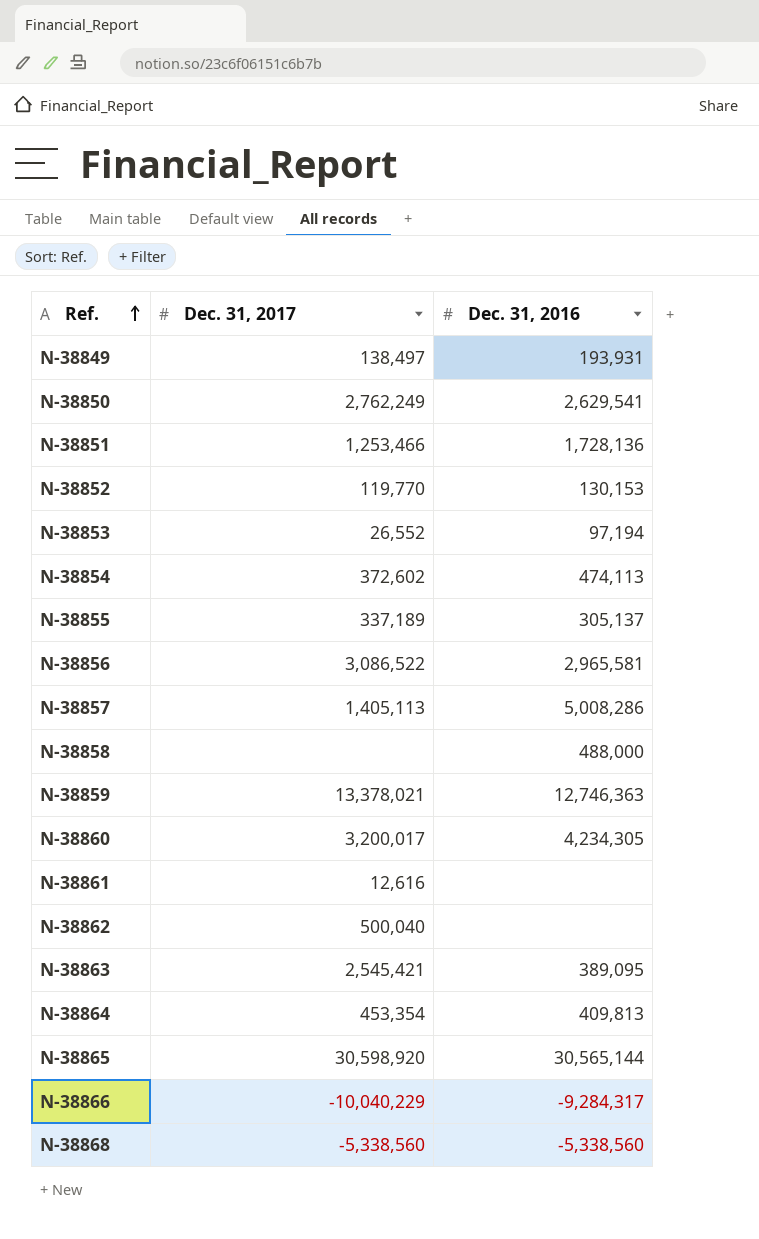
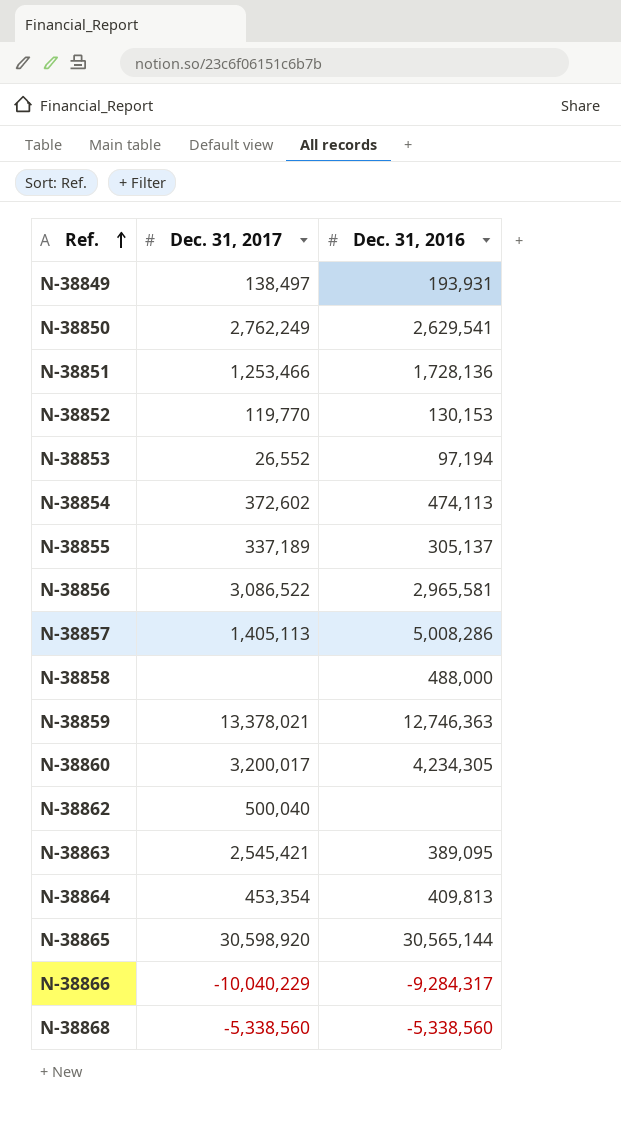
row N-38861: 12,616 | none -> none

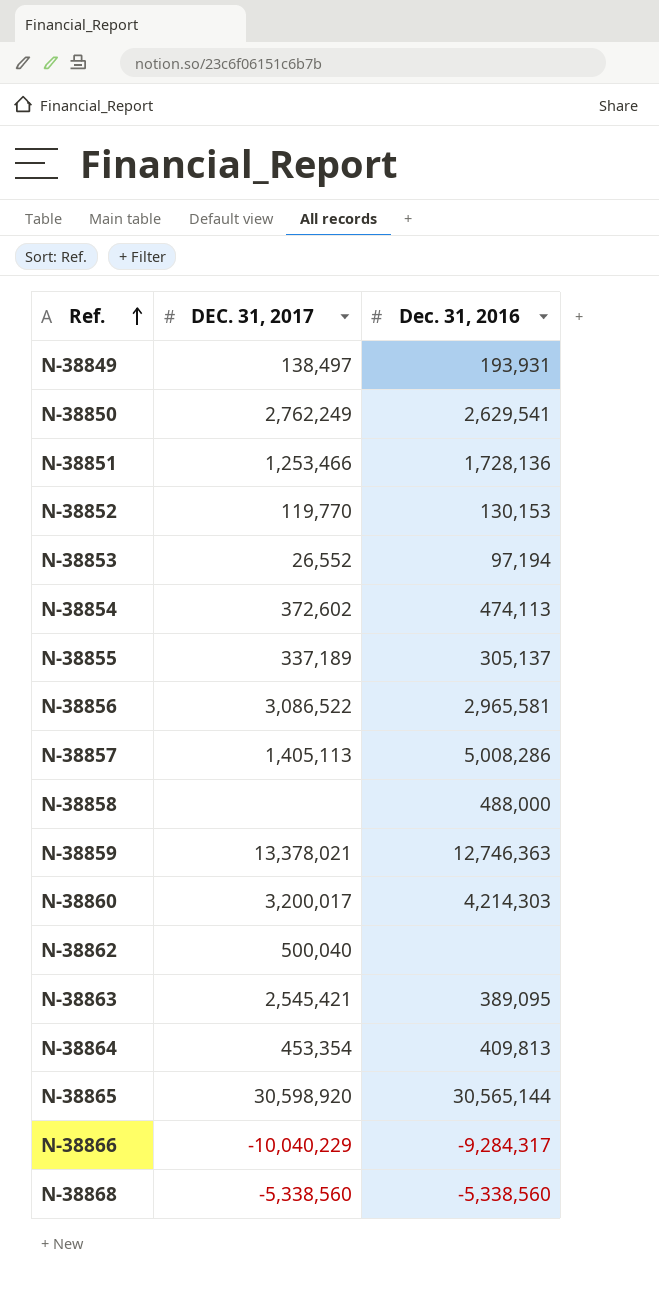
column name: Dec. 31, 2017 -> DEC. 31, 2017
N-38860 | Dec. 31, 2016: 4,234,305 -> 4,214,303

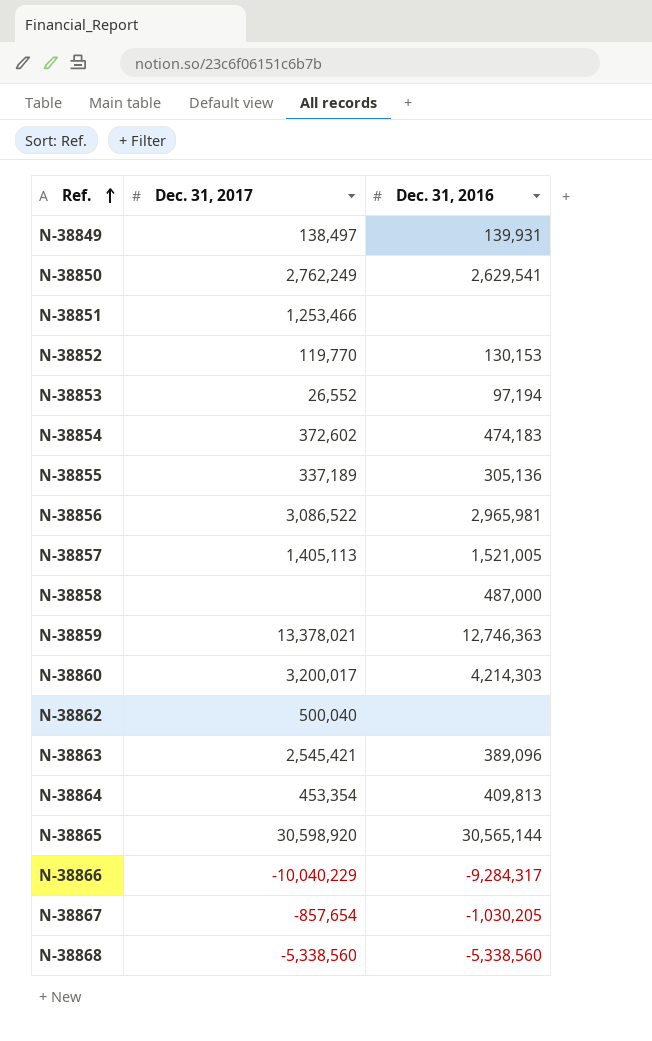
column name: DEC. 31, 2017 -> Dec. 31, 2017
N-38849 | Dec. 31, 2016: 193,931 -> 139,931
N-38851 | Dec. 31, 2016: 1,728,136 -> none
N-38854 | Dec. 31, 2016: 474,113 -> 474,183
N-38855 | Dec. 31, 2016: 305,137 -> 305,136
N-38856 | Dec. 31, 2016: 2,965,581 -> 2,965,981
N-38857 | Dec. 31, 2016: 5,008,286 -> 1,521,005
N-38858 | Dec. 31, 2016: 488,000 -> 487,000
N-38863 | Dec. 31, 2016: 389,095 -> 389,096
row N-38867: none -> -857,654 | -1,030,205

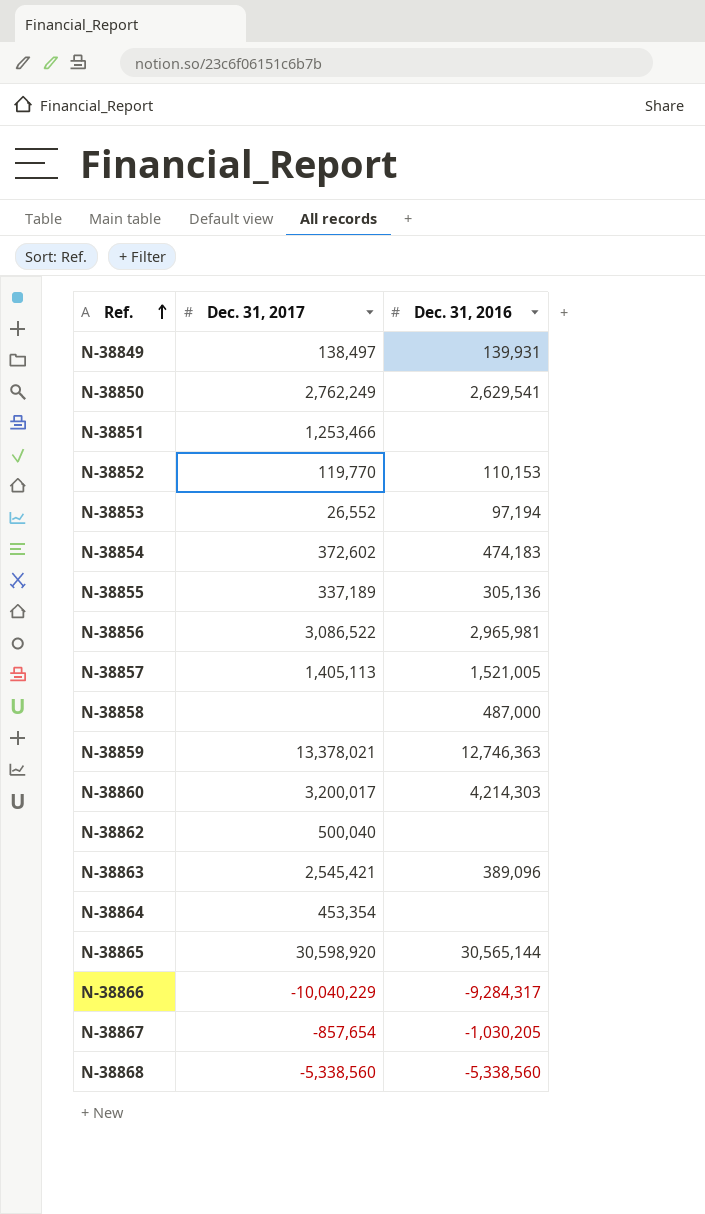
N-38852 | Dec. 31, 2016: 130,153 -> 110,153
N-38864 | Dec. 31, 2016: 409,813 -> none

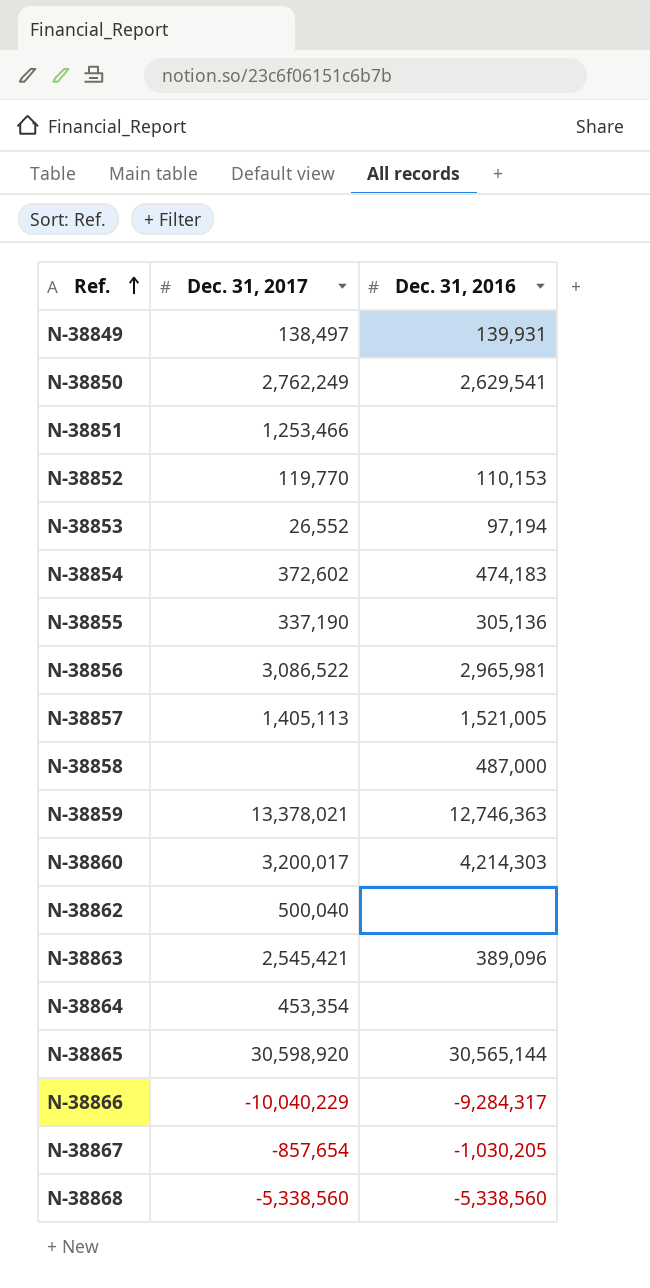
N-38855 | Dec. 31, 2017: 337,189 -> 337,190

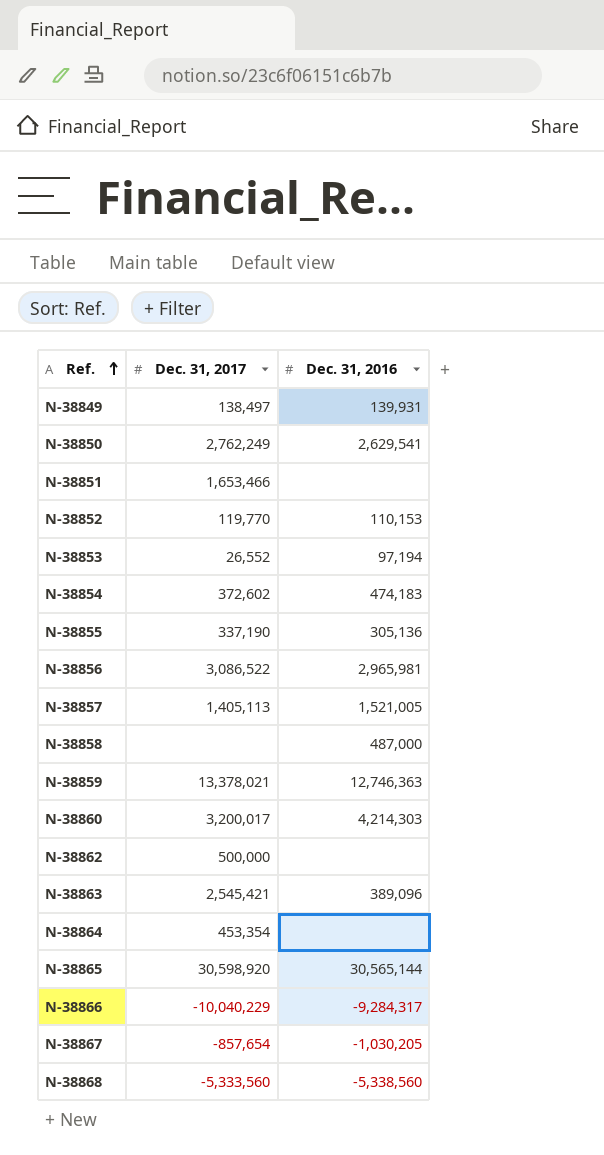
N-38851 | Dec. 31, 2017: 1,253,466 -> 1,653,466
N-38862 | Dec. 31, 2017: 500,040 -> 500,000
N-38868 | Dec. 31, 2017: -5,338,560 -> -5,333,560

